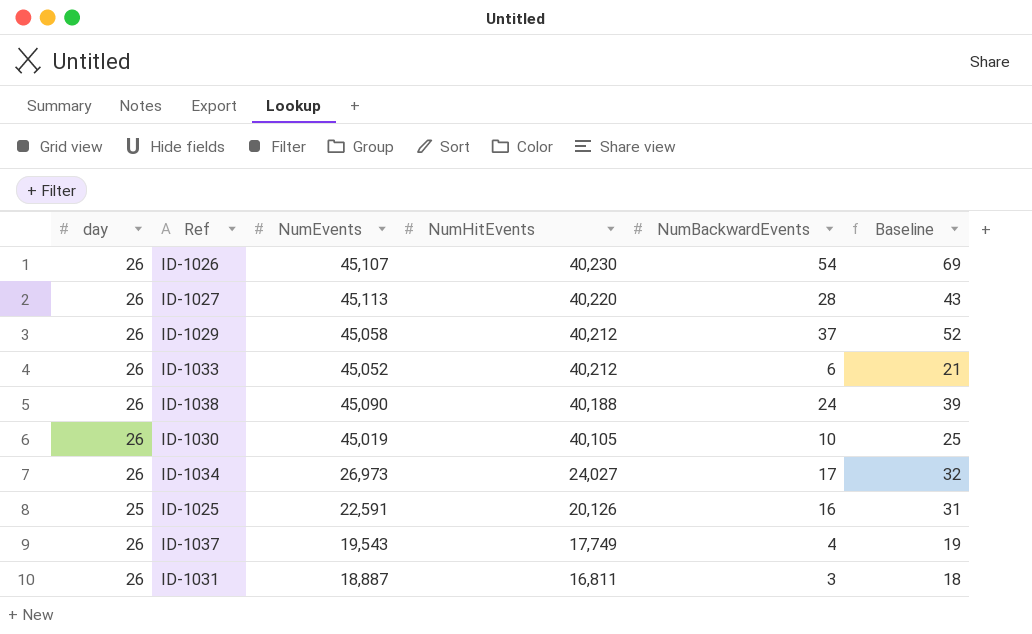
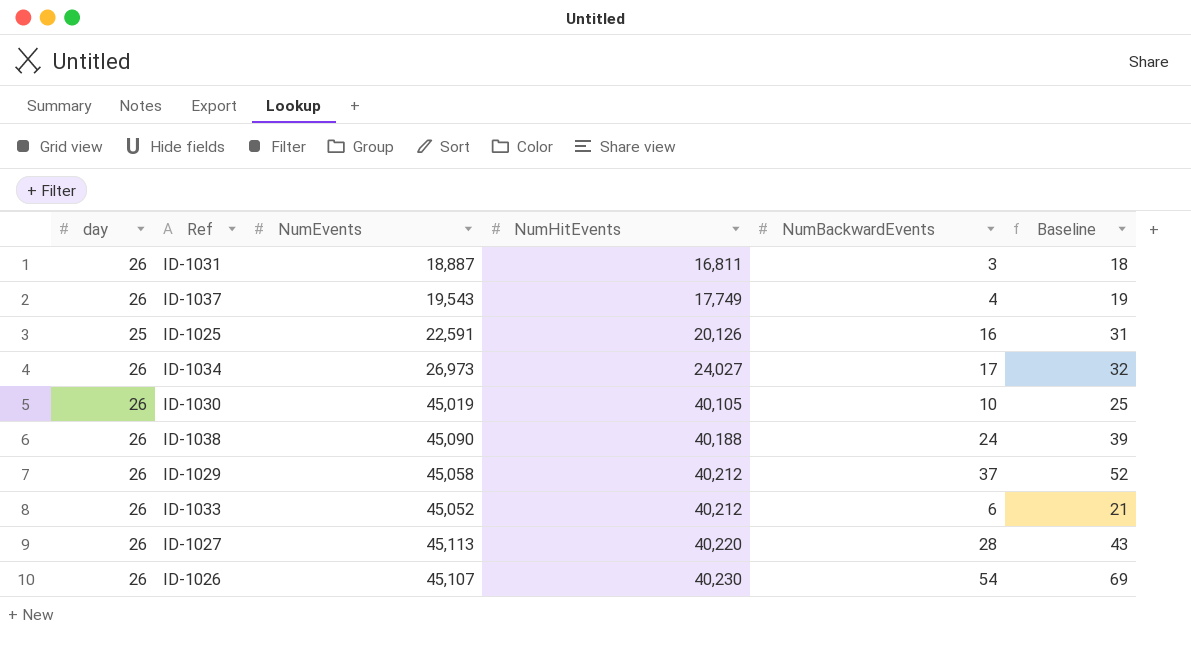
row order: NumHitEvents descending -> NumHitEvents ascending

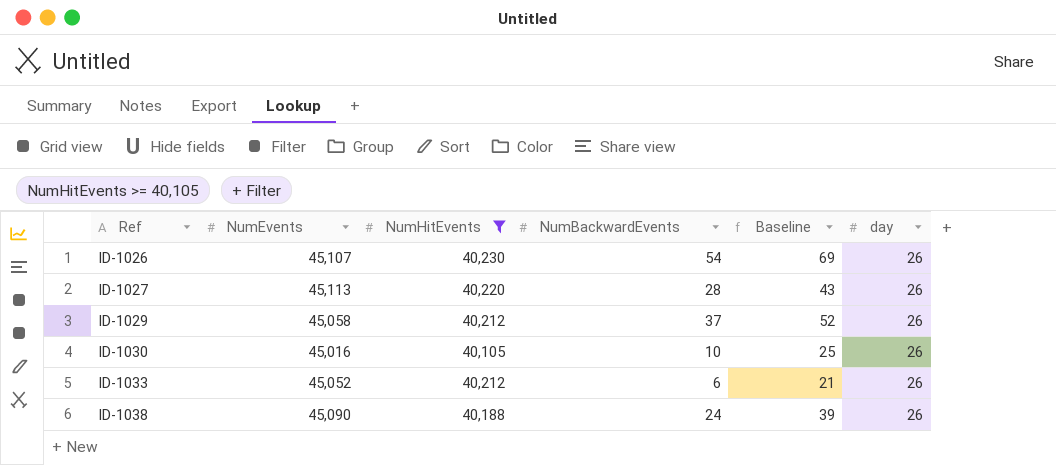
filter: none -> NumHitEvents >= 40,105
row order: NumHitEvents ascending -> Ref ascending
column day | position: 1 -> 6
ID-1030 | NumEvents: 45,019 -> 45,016

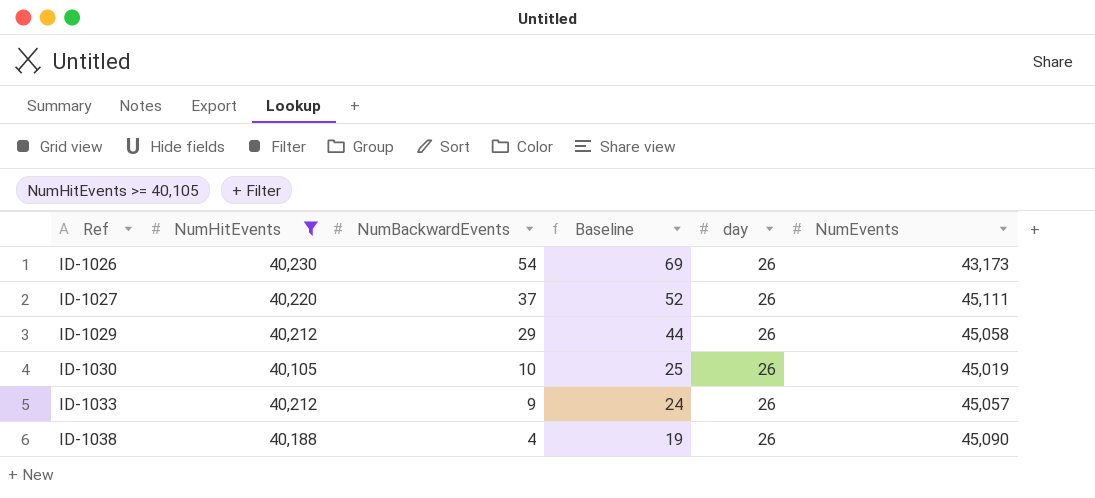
column NumEvents | position: 2 -> 6
ID-1026 | NumEvents: 45,107 -> 43,173
ID-1027 | NumBackwardEvents: 28 -> 37
ID-1027 | Baseline: 43 -> 52
ID-1027 | NumEvents: 45,113 -> 45,111
ID-1029 | NumBackwardEvents: 37 -> 29
ID-1029 | Baseline: 52 -> 44
ID-1030 | NumEvents: 45,016 -> 45,019
ID-1033 | NumBackwardEvents: 6 -> 9
ID-1033 | Baseline: 21 -> 24
ID-1033 | NumEvents: 45,052 -> 45,057
ID-1038 | NumBackwardEvents: 24 -> 4
ID-1038 | Baseline: 39 -> 19

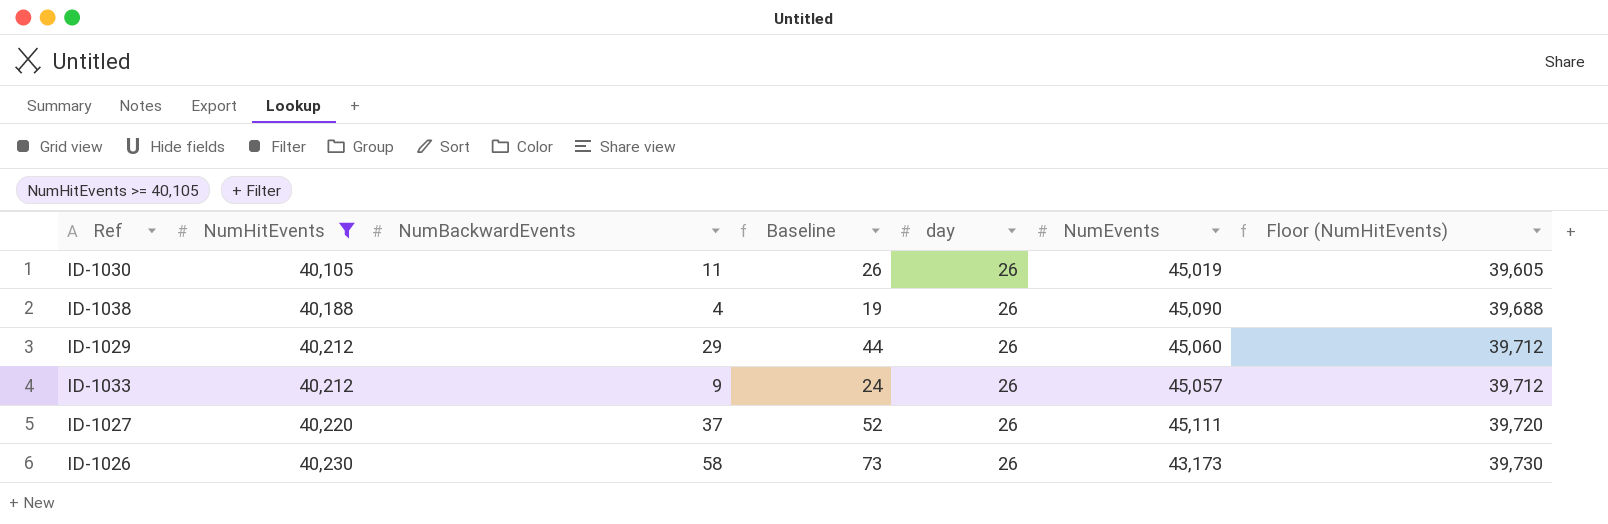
row order: Ref ascending -> NumHitEvents ascending
column Floor (NumHitEvents) | formula: none -> [NumHitEvents] - 500
ID-1030 | NumBackwardEvents: 10 -> 11
ID-1030 | Baseline: 25 -> 26
ID-1029 | NumEvents: 45,058 -> 45,060
ID-1026 | NumBackwardEvents: 54 -> 58
ID-1026 | Baseline: 69 -> 73

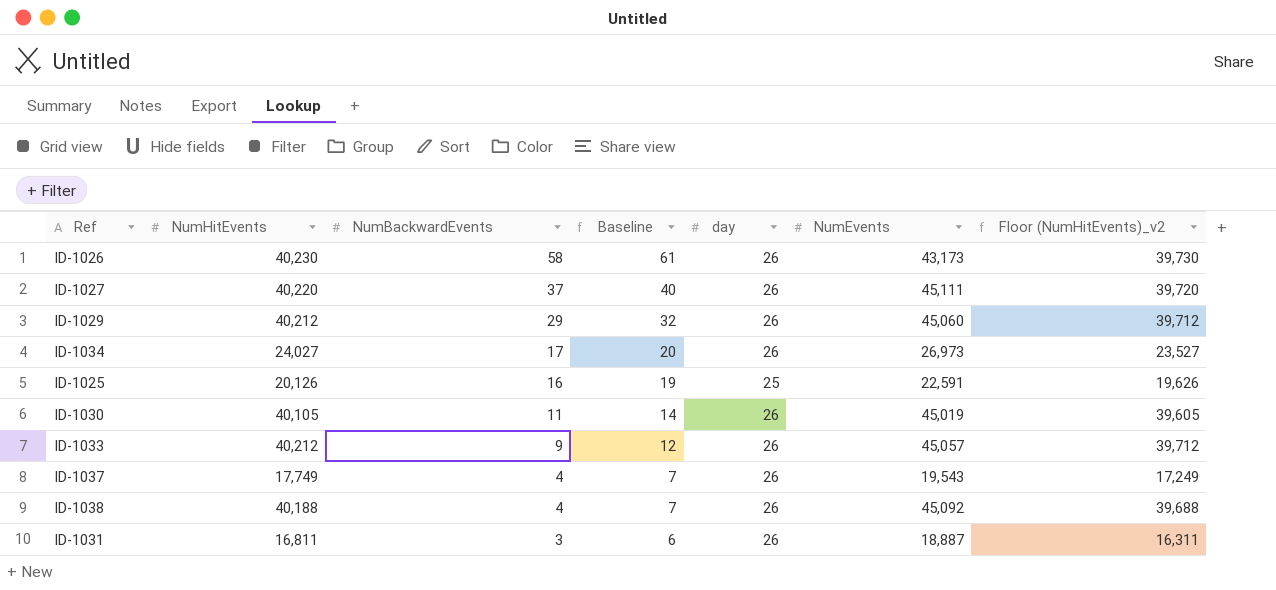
filter: NumHitEvents >= 40,105 -> none
row order: NumHitEvents ascending -> NumBackwardEvents descending
column Baseline | formula: [NumBackwardEvents] + 15 -> [NumBackwardEvents] + 3
column name: Floor (NumHitEvents) -> Floor (NumHitEvents)_v2
ID-1038 | NumEvents: 45,090 -> 45,092

